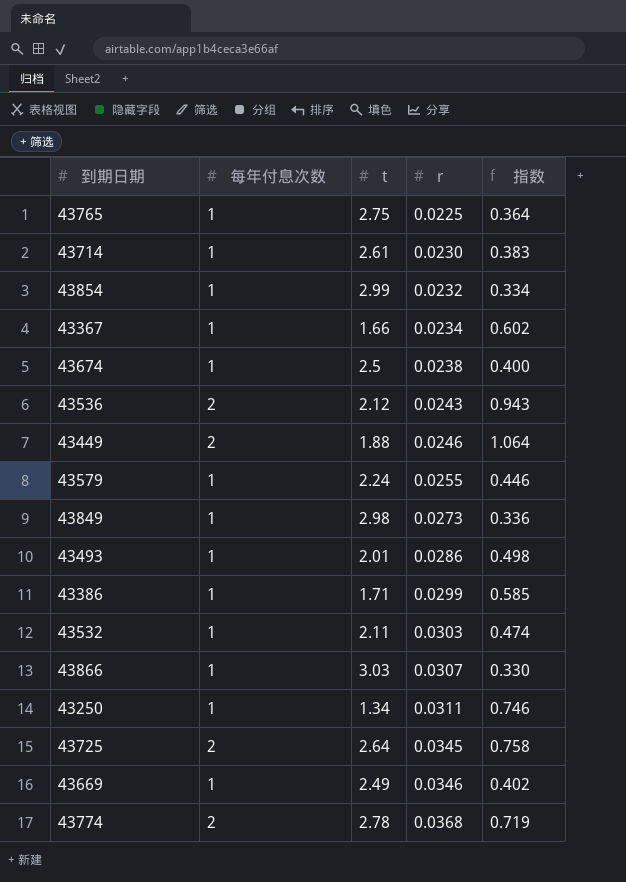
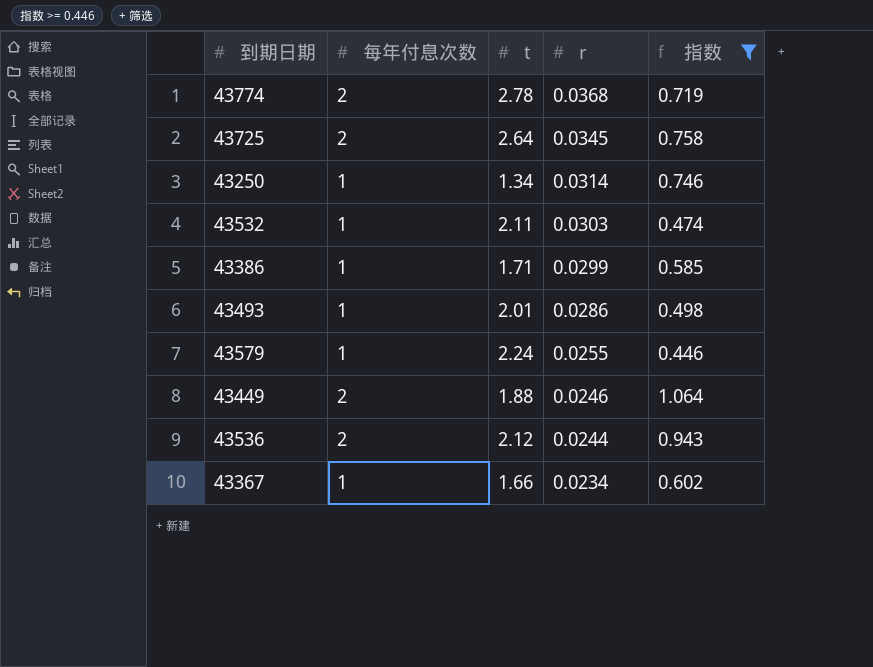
filter: none -> 指数 >= 0.446
row order: r ascending -> r descending
43250 | r: 0.0311 -> 0.0314
43536 | r: 0.0243 -> 0.0244

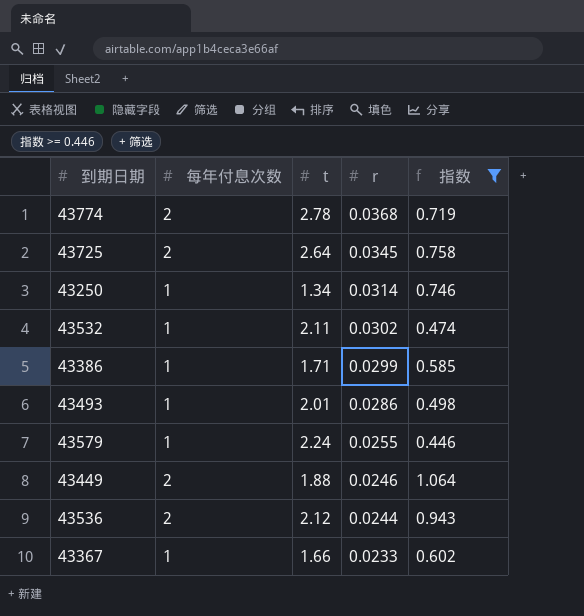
43532 | r: 0.0303 -> 0.0302
43367 | r: 0.0234 -> 0.0233

